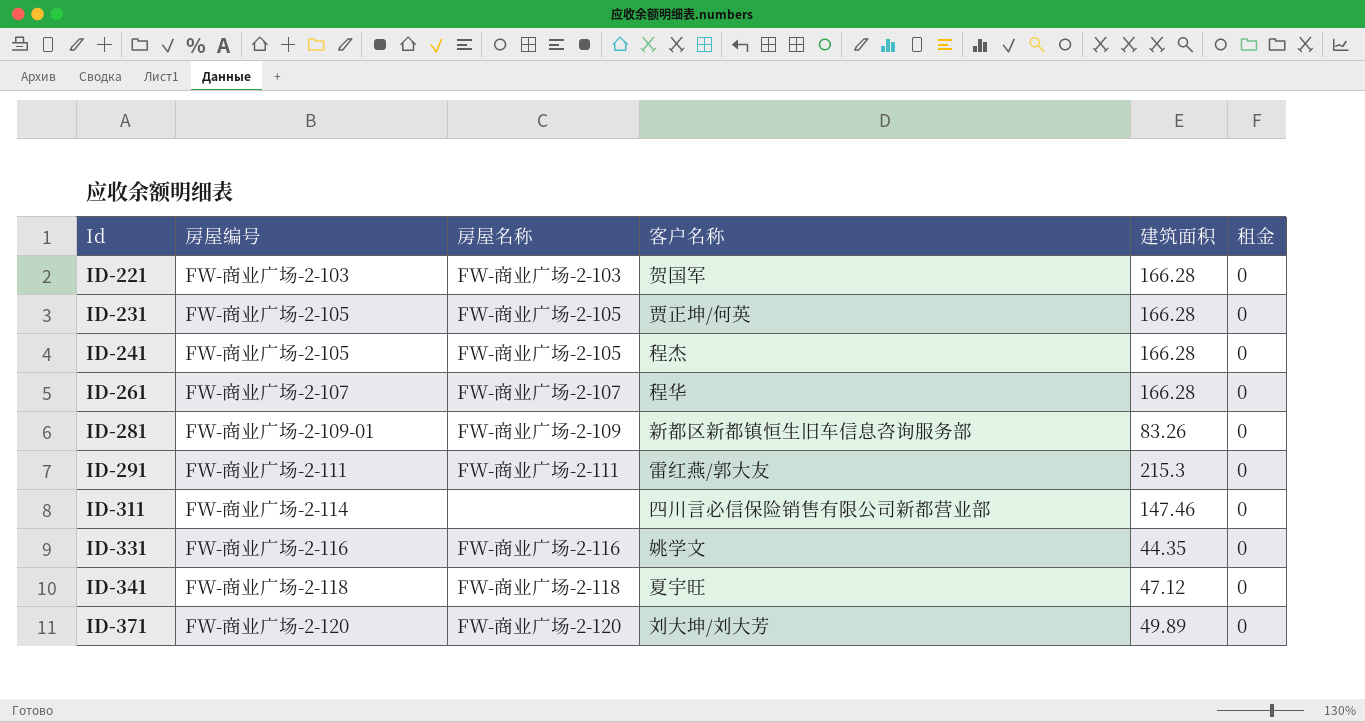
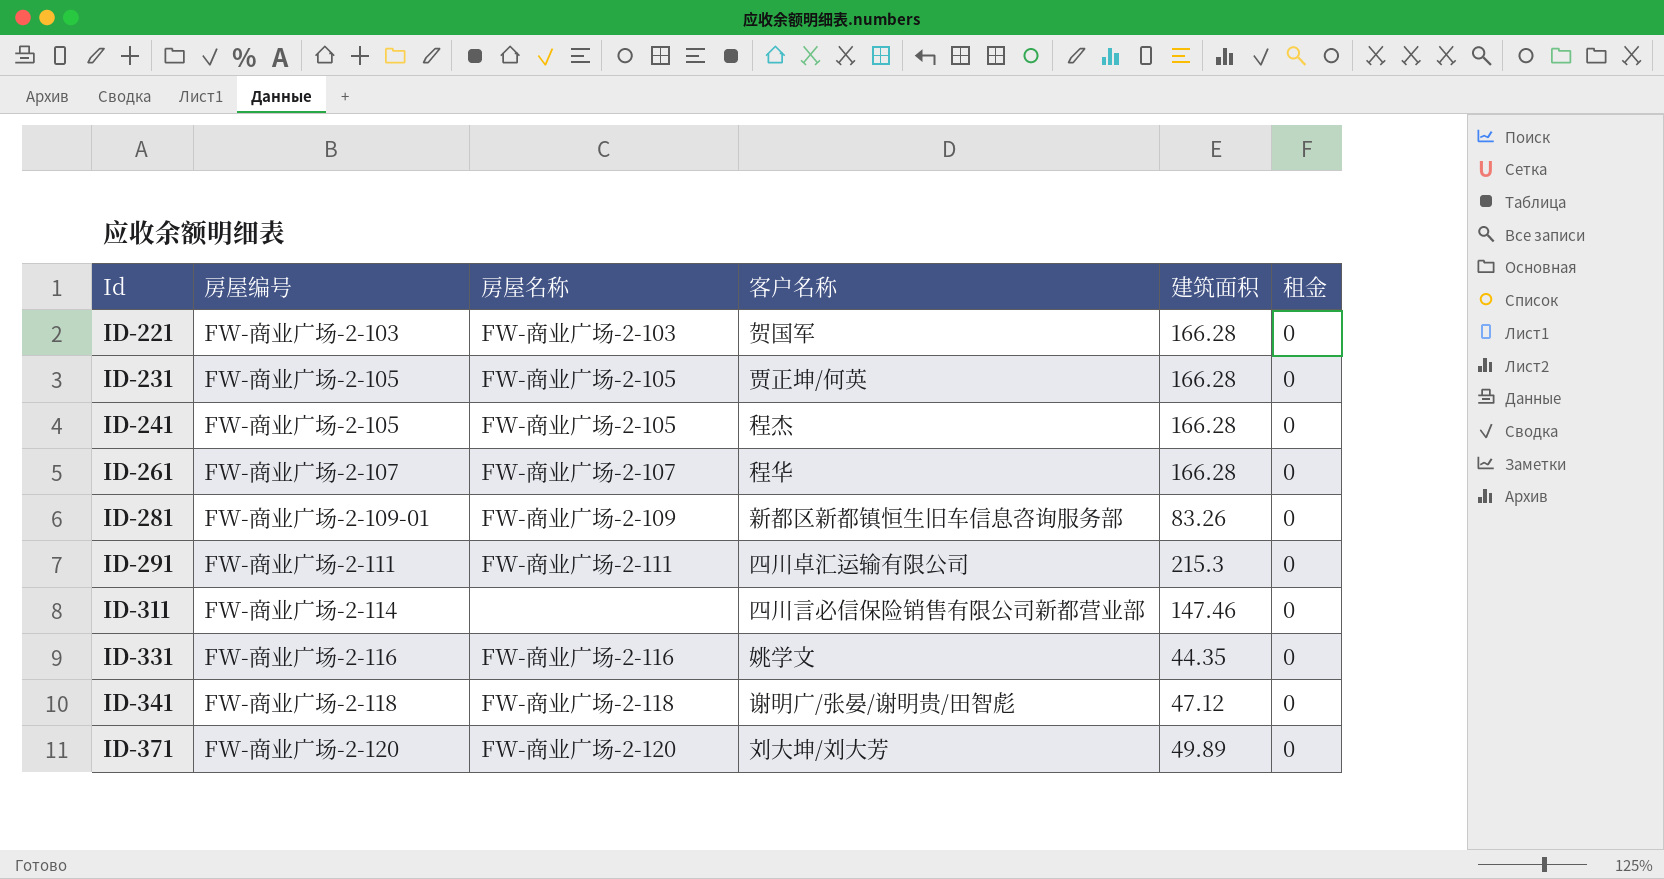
ID-291 | 客户名称: 雷红燕/郭大友 -> 四川卓汇运输有限公司
ID-341 | 客户名称: 夏宇旺 -> 谢明广/张晏/谢明贵/田智彪

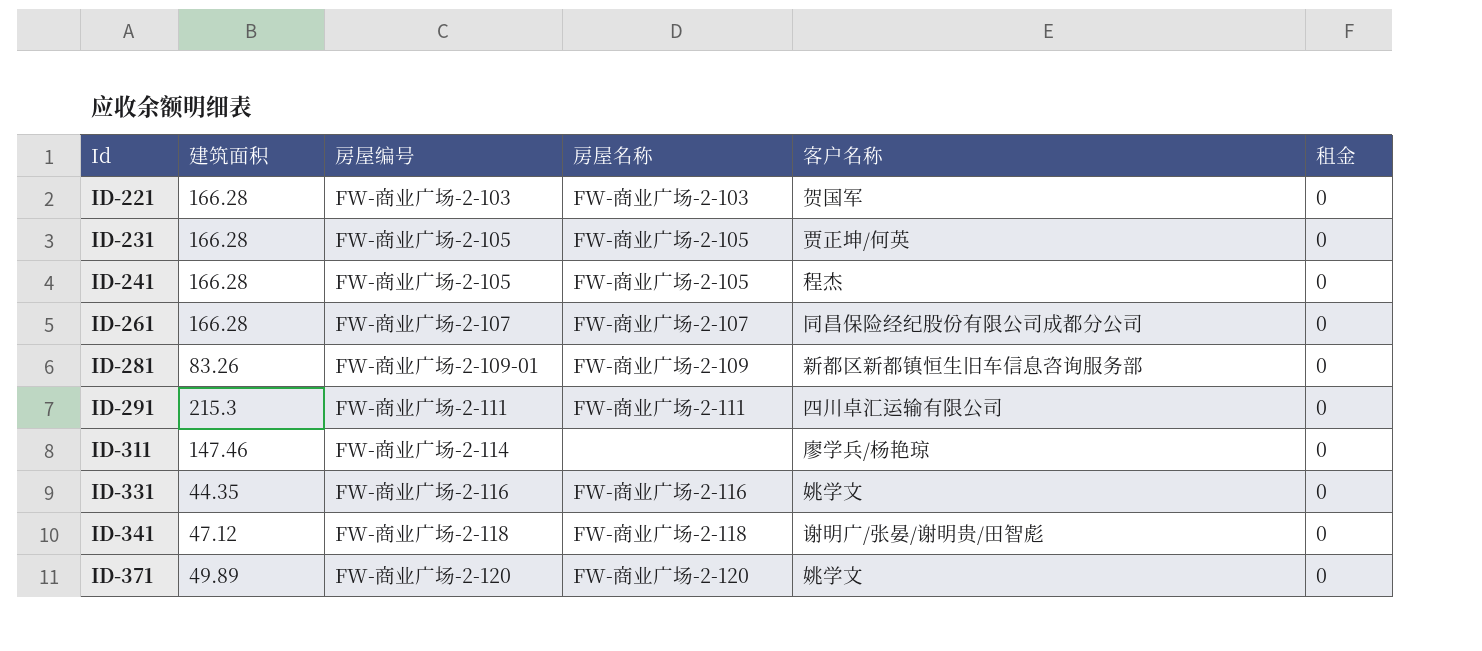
column 建筑面积 | position: 5 -> 2
ID-261 | 客户名称: 程华 -> 同昌保险经纪股份有限公司成都分公司
ID-311 | 客户名称: 四川言必信保险销售有限公司新都营业部 -> 廖学兵/杨艳琼
ID-371 | 客户名称: 刘大坤/刘大芳 -> 姚学文

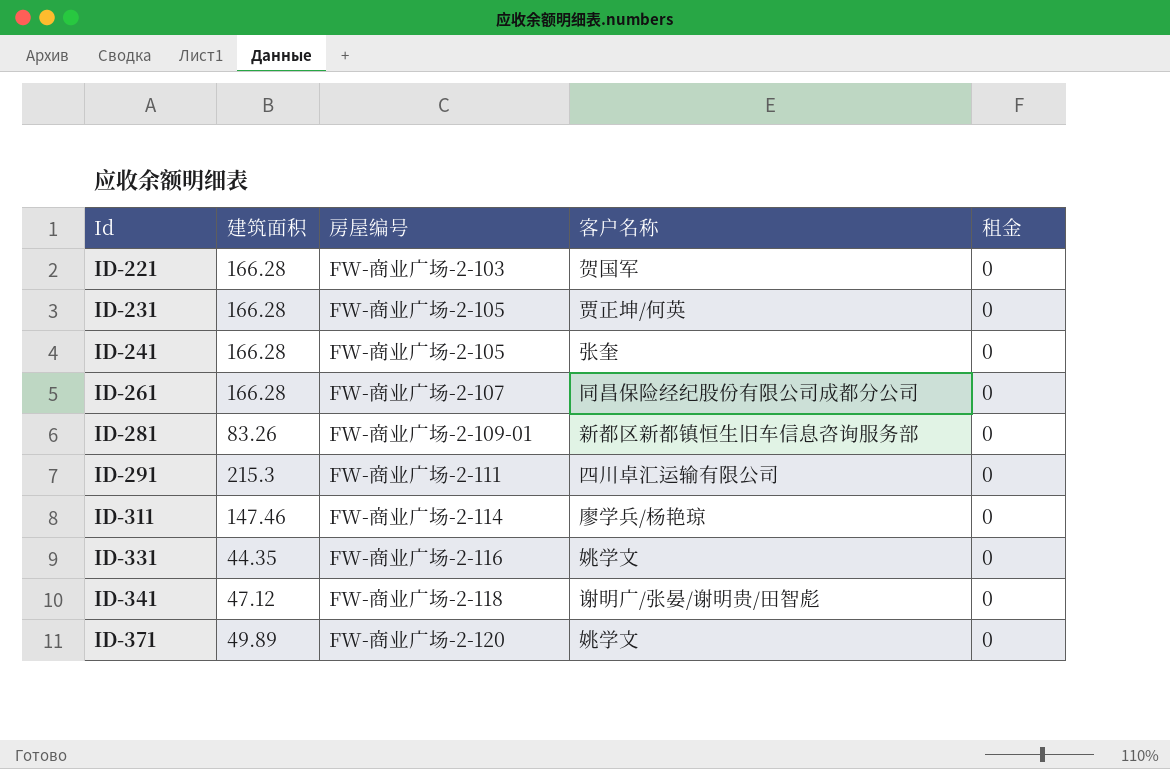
column 房屋名称 | position: 4 -> none
ID-241 | 客户名称: 程杰 -> 张奎

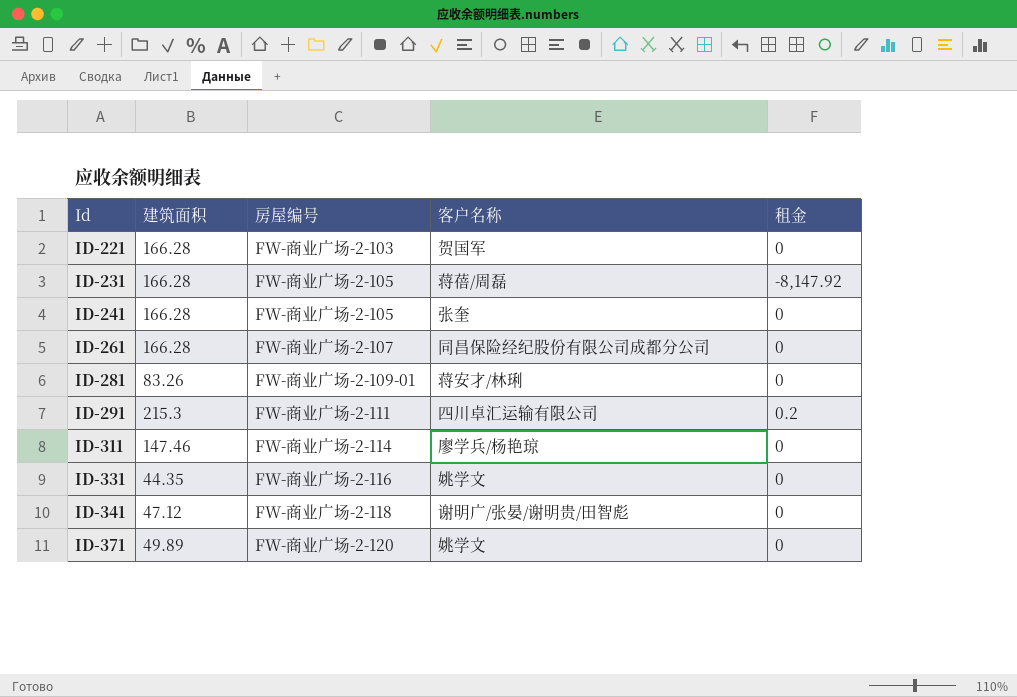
ID-231 | 客户名称: 贾正坤/何英 -> 蒋蓓/周磊
ID-231 | 租金: 0 -> -8,147.92
ID-281 | 客户名称: 新都区新都镇恒生旧车信息咨询服务部 -> 蒋安才/林琍
ID-291 | 租金: 0 -> 0.2

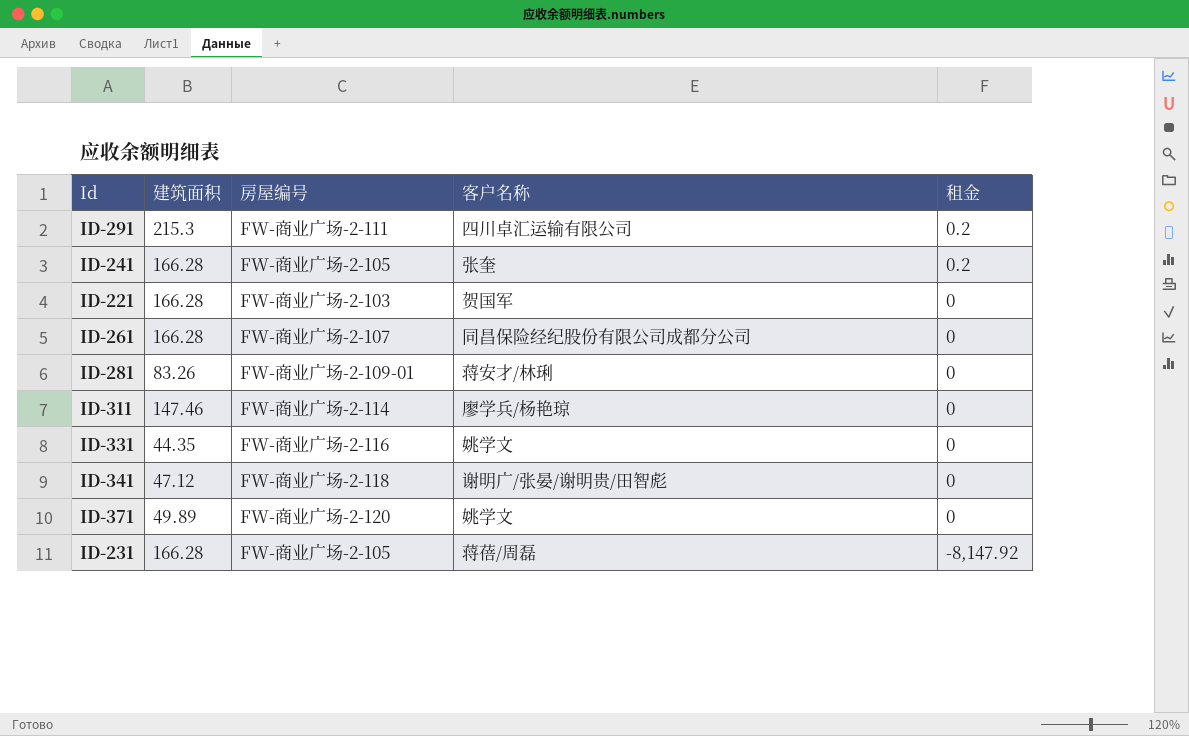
row order: Id ascending -> 租金 descending
ID-241 | 租金: 0 -> 0.2

